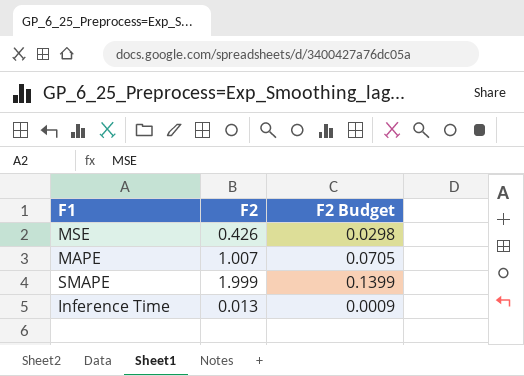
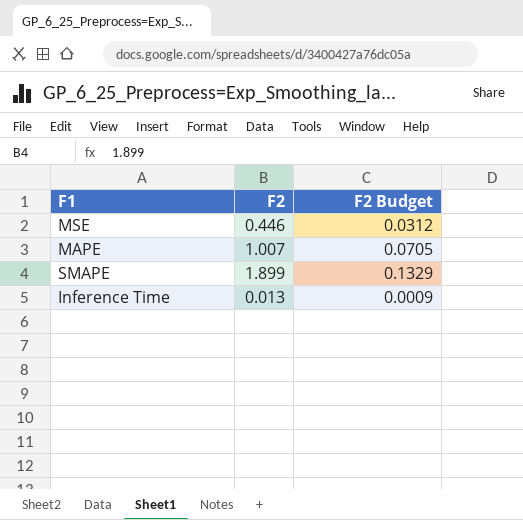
MSE | F2: 0.426 -> 0.446
MSE | F2 Budget: 0.0298 -> 0.0312
SMAPE | F2: 1.999 -> 1.899
SMAPE | F2 Budget: 0.1399 -> 0.1329

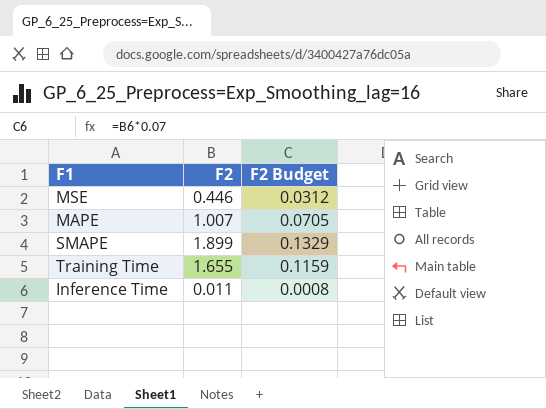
row Training Time: none -> 1.655 | 0.1159
Inference Time | F2: 0.013 -> 0.011
Inference Time | F2 Budget: 0.0009 -> 0.0008

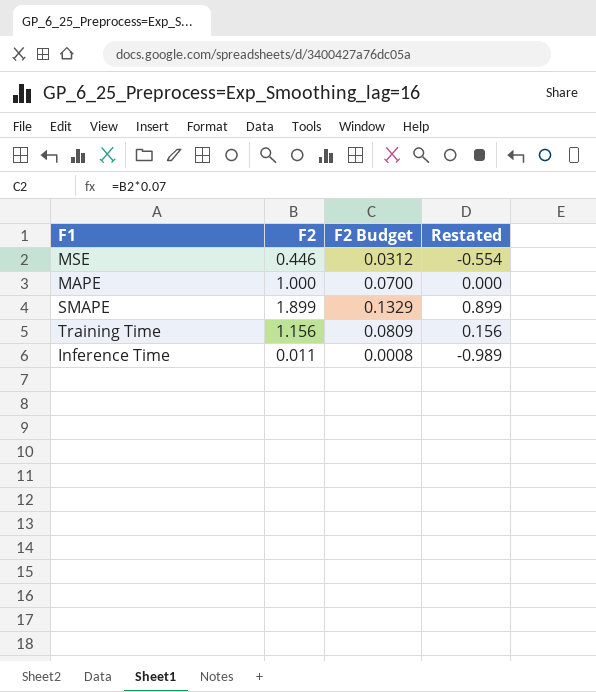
column Restated | formula: none -> [F2] - 1
MAPE | F2: 1.007 -> 1.000
MAPE | F2 Budget: 0.0705 -> 0.0700
Training Time | F2: 1.655 -> 1.156
Training Time | F2 Budget: 0.1159 -> 0.0809

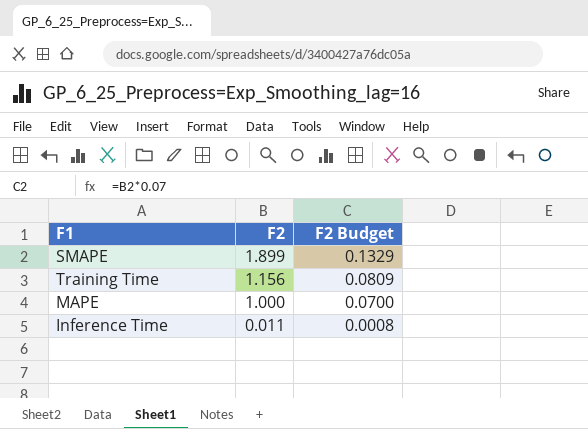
row order: none -> F2 descending
column Restated | formula: [F2] - 1 -> none
row MSE: 0.446 | 0.0312 | -0.554 -> none

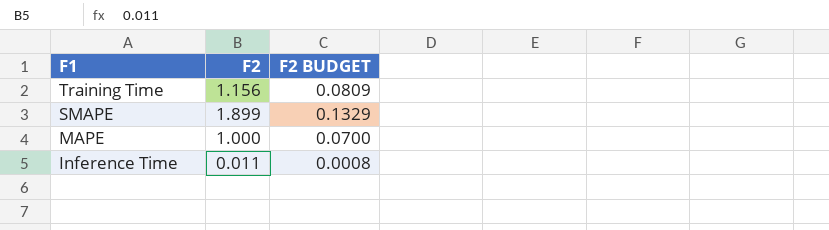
row order: F2 descending -> F1 descending
column name: F2 Budget -> F2 BUDGET

